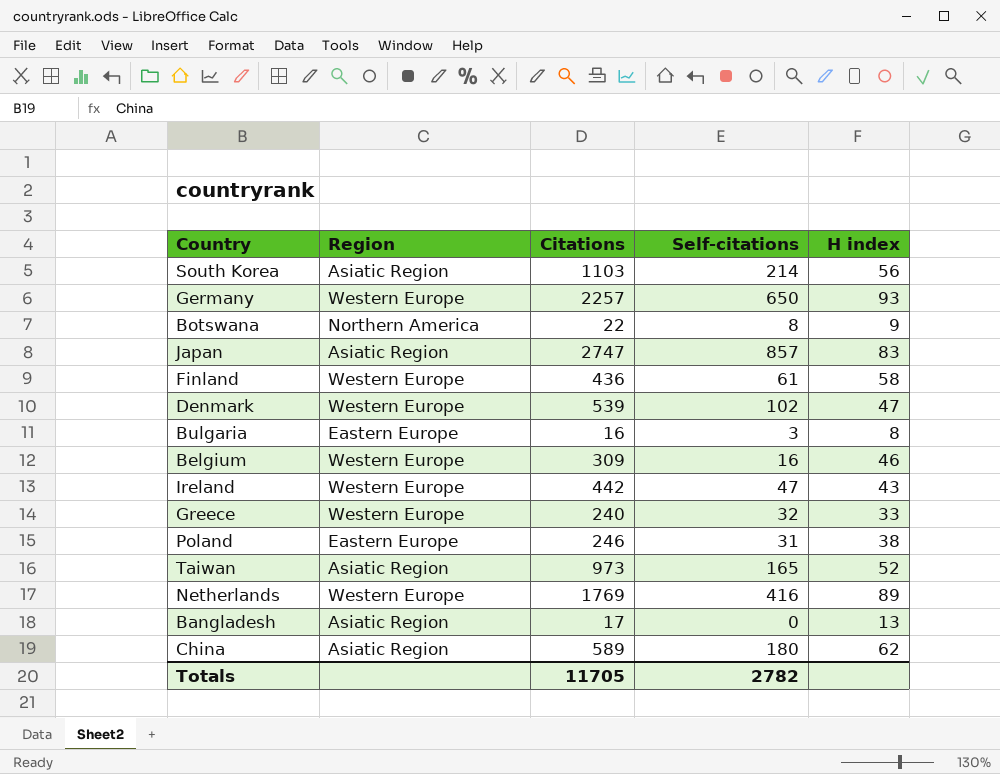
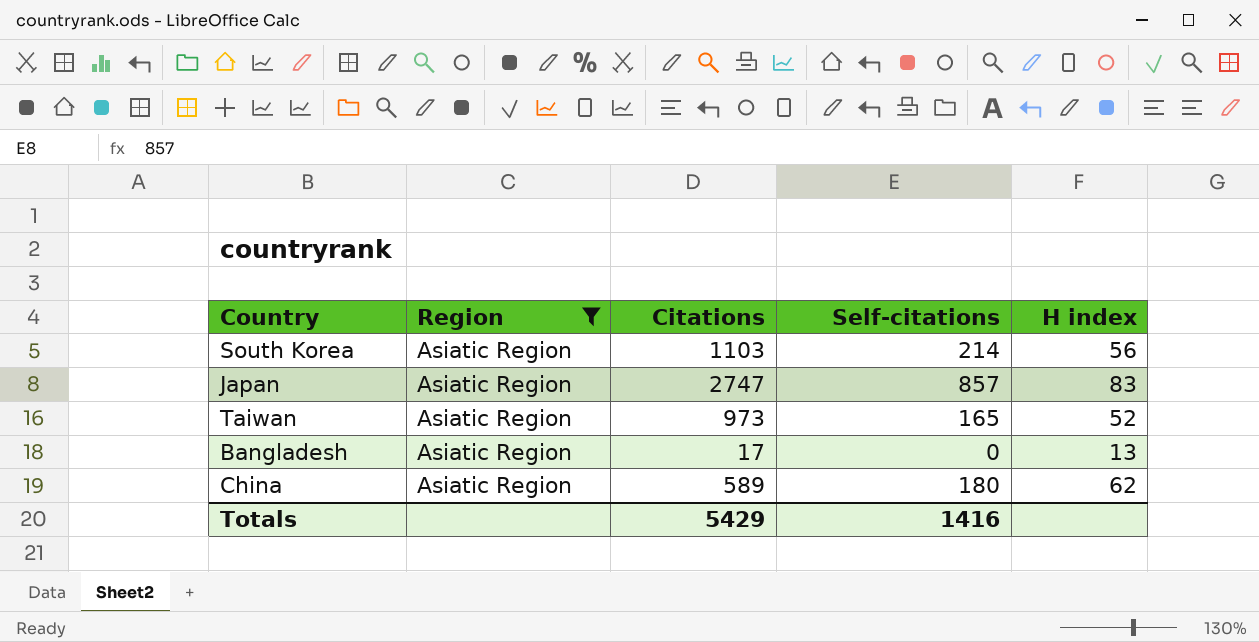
filter: none -> Region = Asiatic Region
Totals | Citations: 11705 -> 5429
Totals | Self-citations: 2782 -> 1416

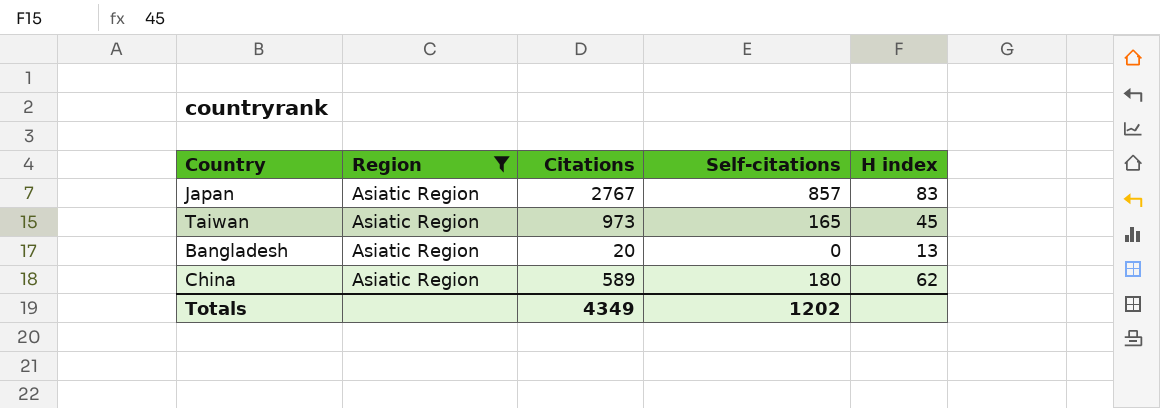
row South Korea: Asiatic Region | 1103 | 214 | 56 -> none
Japan | Citations: 2747 -> 2767
Taiwan | H index: 52 -> 45
Bangladesh | Citations: 17 -> 20
Totals | Citations: 5429 -> 4349
Totals | Self-citations: 1416 -> 1202

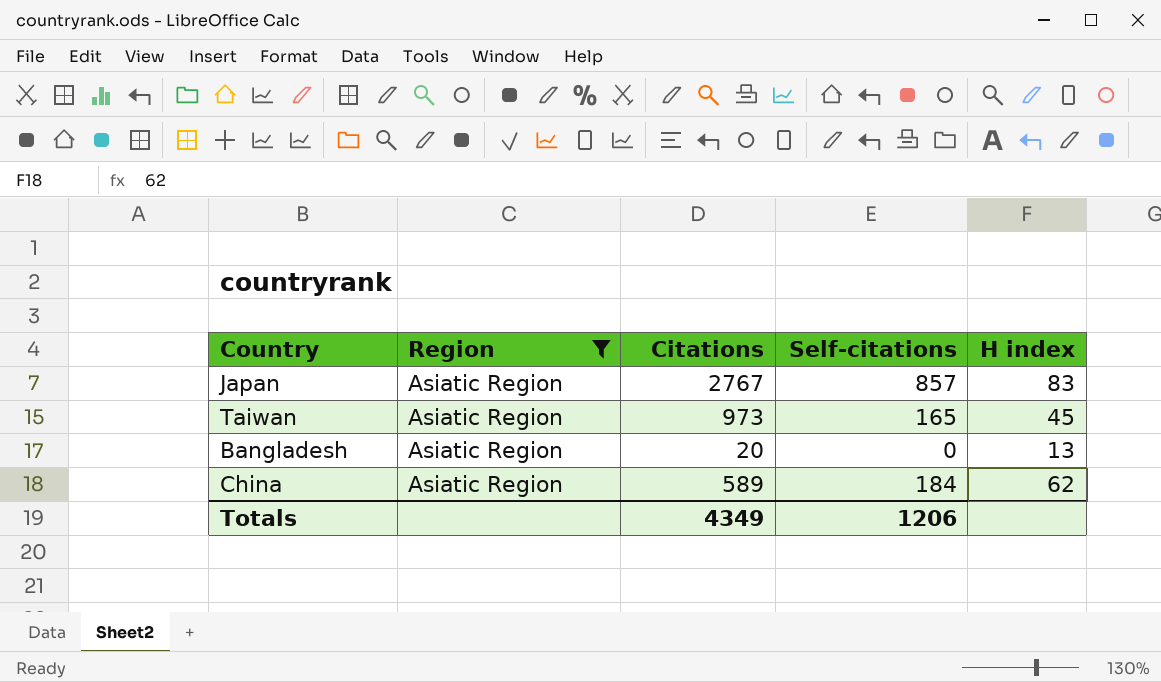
China | Self-citations: 180 -> 184
Totals | Self-citations: 1202 -> 1206

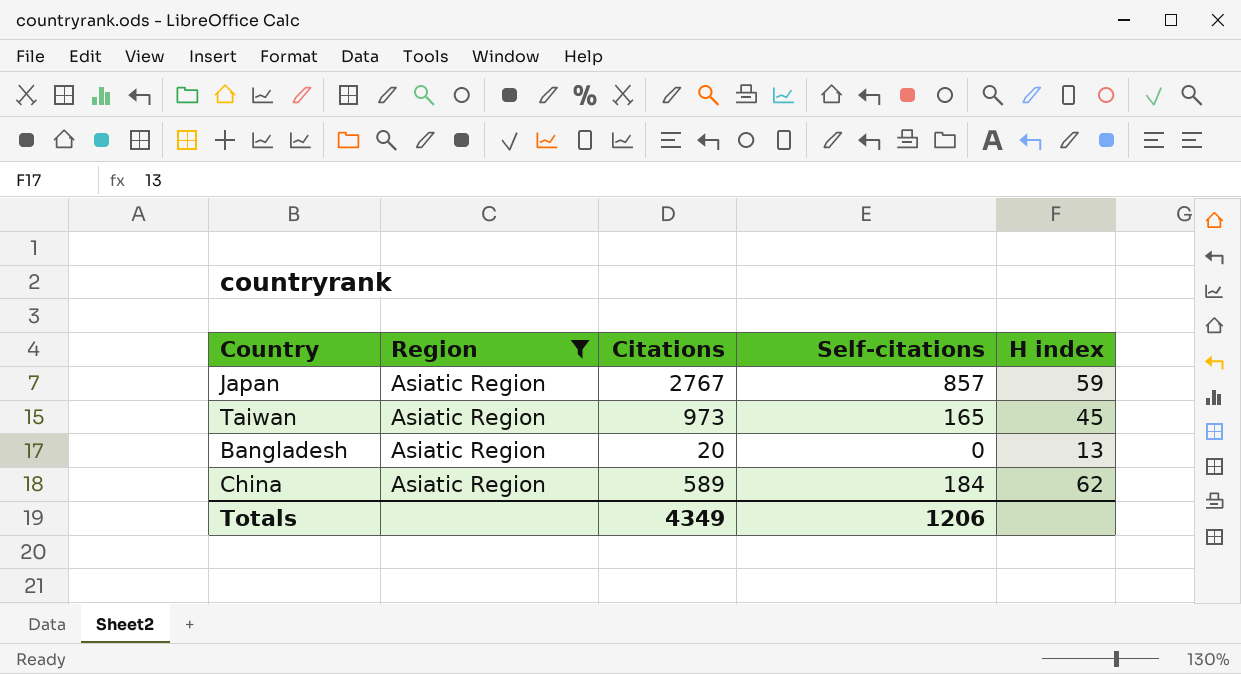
Japan | H index: 83 -> 59

